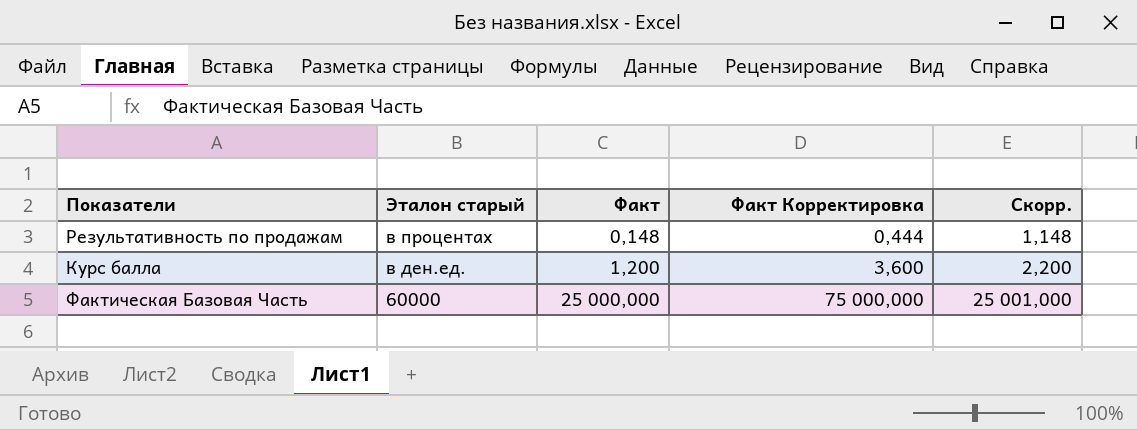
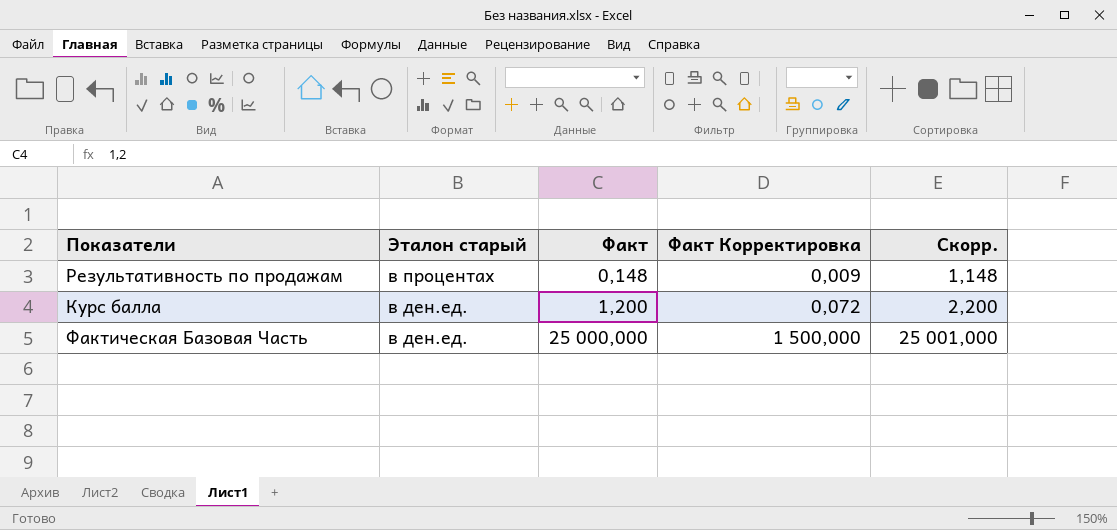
column Факт Корректировка | formula: [Факт] * 3 -> [Факт] * 0,06
Фактическая Базовая Часть | Эталон старый: 60000 -> в ден.ед.

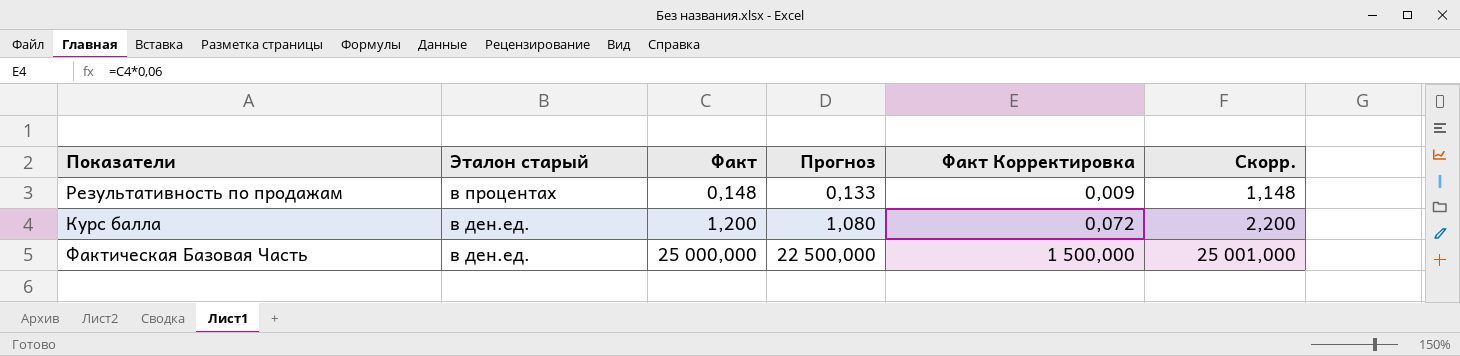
column Прогноз | formula: none -> [Факт] * 0,9

